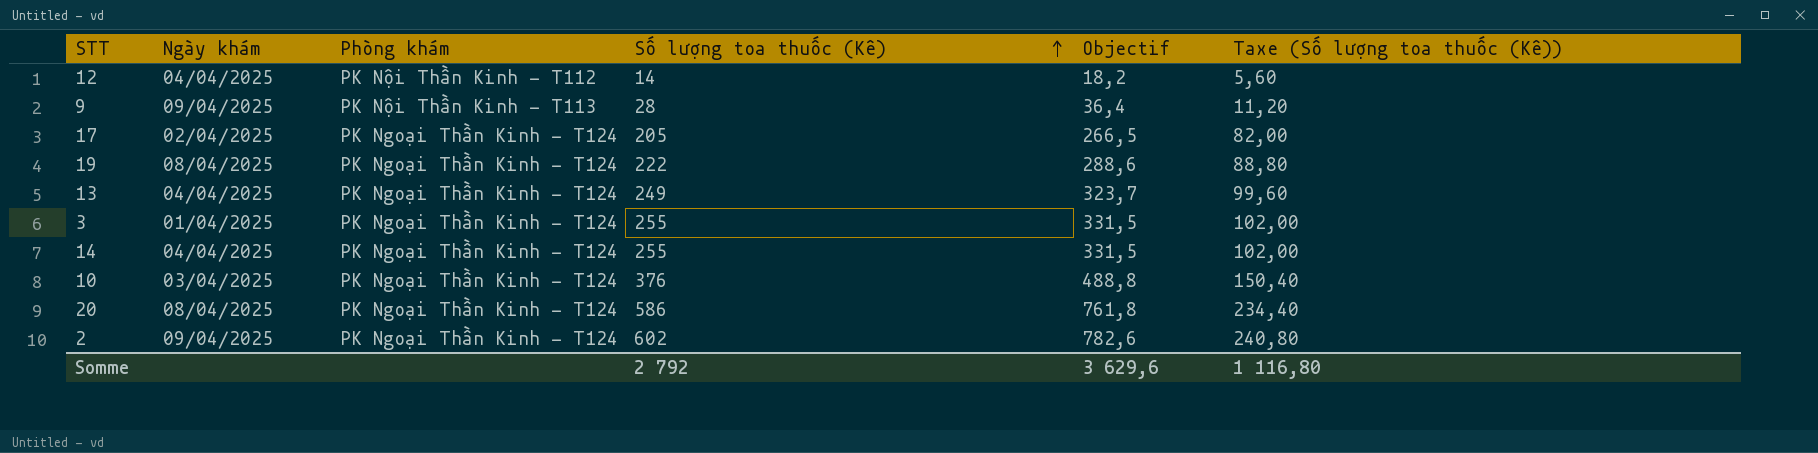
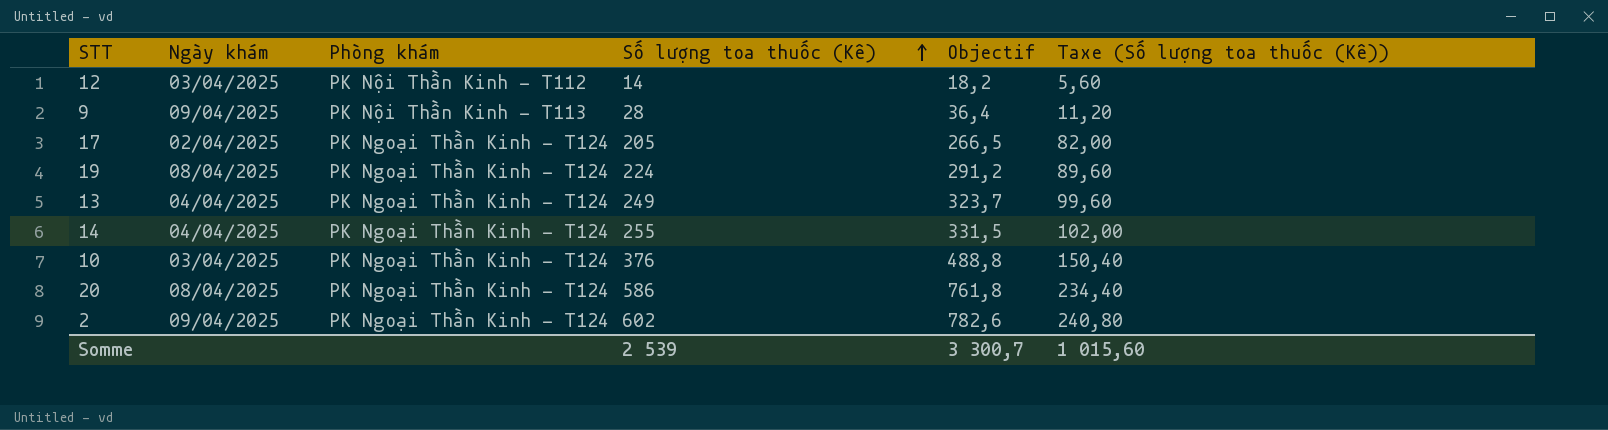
row 3: 01/04/2025 | PK Ngoại Thần Kinh - T124 | 255 | 331,5 | 102,00 -> none
12 | Ngày khám: 04/04/2025 -> 03/04/2025
19 | Số lượng toa thuốc (Kê): 222 -> 224
19 | Objectif: 288,6 -> 291,2
19 | Taxe (Số lượng toa thuốc (Kê)): 88,80 -> 89,60
Somme | Số lượng toa thuốc (Kê): 2 792 -> 2 539
Somme | Objectif: 3 629,6 -> 3 300,7
Somme | Taxe (Số lượng toa thuốc (Kê)): 1 116,80 -> 1 015,60

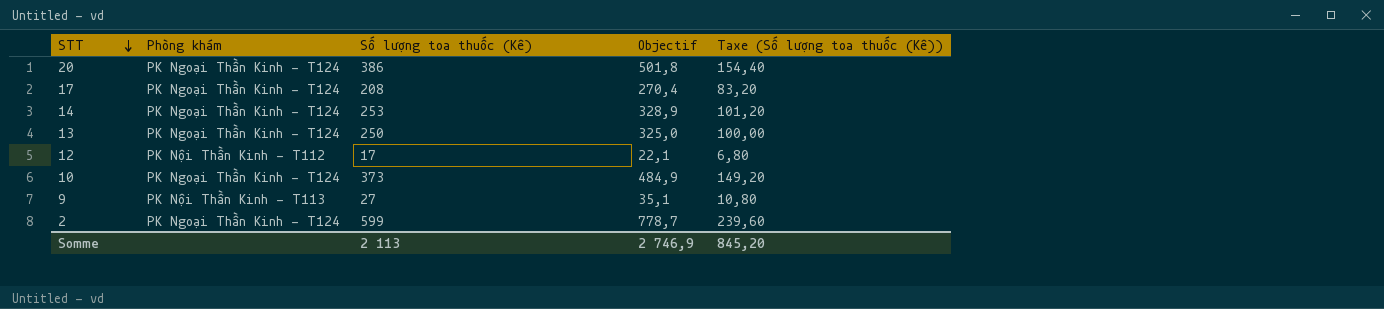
row order: Số lượng toa thuốc (Kê) ascending -> STT descending
column Ngày khám | position: 2 -> none
row 19: 08/04/2025 | PK Ngoại Thần Kinh - T124 | 224 | 291,2 | 89,60 -> none
20 | Số lượng toa thuốc (Kê): 586 -> 386
20 | Objectif: 761,8 -> 501,8
20 | Taxe (Số lượng toa thuốc (Kê)): 234,40 -> 154,40
17 | Số lượng toa thuốc (Kê): 205 -> 208
17 | Objectif: 266,5 -> 270,4
17 | Taxe (Số lượng toa thuốc (Kê)): 82,00 -> 83,20
14 | Số lượng toa thuốc (Kê): 255 -> 253
14 | Objectif: 331,5 -> 328,9
14 | Taxe (Số lượng toa thuốc (Kê)): 102,00 -> 101,20
13 | Số lượng toa thuốc (Kê): 249 -> 250
13 | Objectif: 323,7 -> 325,0
13 | Taxe (Số lượng toa thuốc (Kê)): 99,60 -> 100,00
12 | Số lượng toa thuốc (Kê): 14 -> 17
12 | Objectif: 18,2 -> 22,1
12 | Taxe (Số lượng toa thuốc (Kê)): 5,60 -> 6,80
10 | Số lượng toa thuốc (Kê): 376 -> 373
10 | Objectif: 488,8 -> 484,9
10 | Taxe (Số lượng toa thuốc (Kê)): 150,40 -> 149,20
9 | Số lượng toa thuốc (Kê): 28 -> 27
9 | Objectif: 36,4 -> 35,1
9 | Taxe (Số lượng toa thuốc (Kê)): 11,20 -> 10,80
2 | Số lượng toa thuốc (Kê): 602 -> 599
2 | Objectif: 782,6 -> 778,7
2 | Taxe (Số lượng toa thuốc (Kê)): 240,80 -> 239,60
Somme | Số lượng toa thuốc (Kê): 2 539 -> 2 113
Somme | Objectif: 3 300,7 -> 2 746,9
Somme | Taxe (Số lượng toa thuốc (Kê)): 1 015,60 -> 845,20

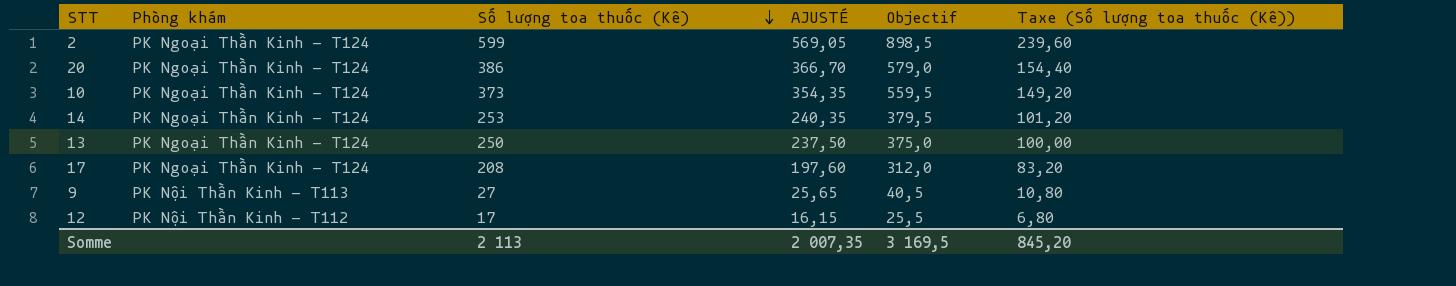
row order: STT descending -> Số lượng toa thuốc (Kê) descending
column AJUSTÉ | formula: none -> [Số lượng toa thuốc (Kê)] * 0,95
column Objectif | formula: [Số lượng toa thuốc (Kê)] * 1,3 -> [Số lượng toa thuốc (Kê)] * 1,5
Somme | Objectif: 2 746,9 -> 3 169,5

